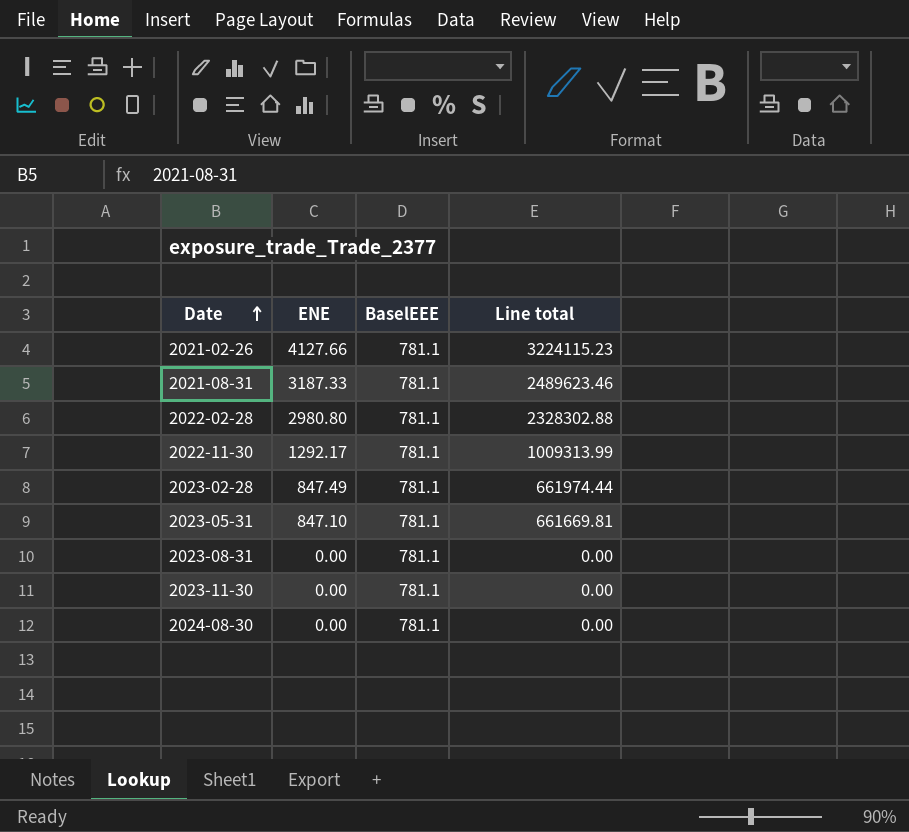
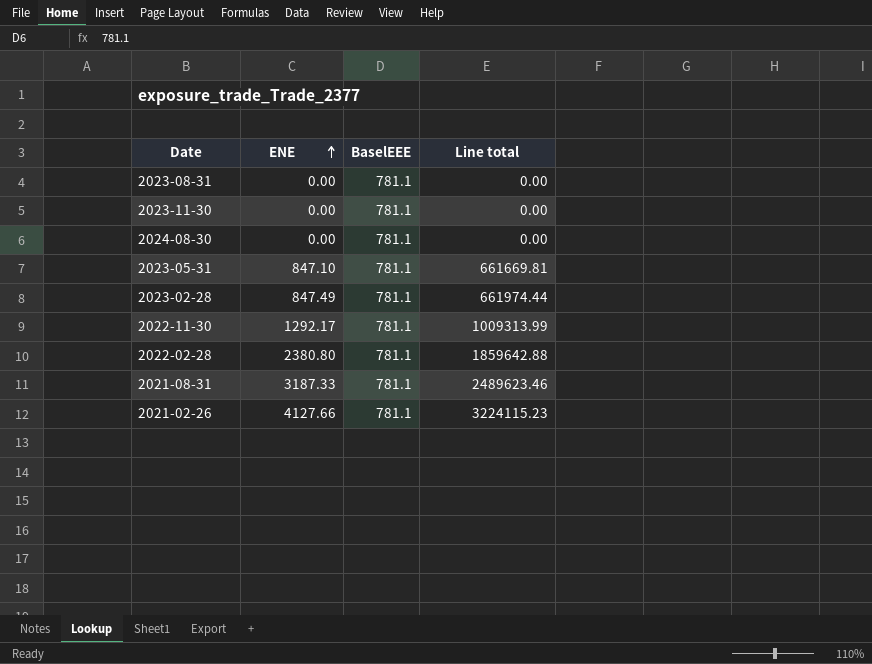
row order: Date ascending -> ENE ascending
2022-02-28 | ENE: 2980.80 -> 2380.80
2022-02-28 | Line total: 2328302.88 -> 1859642.88

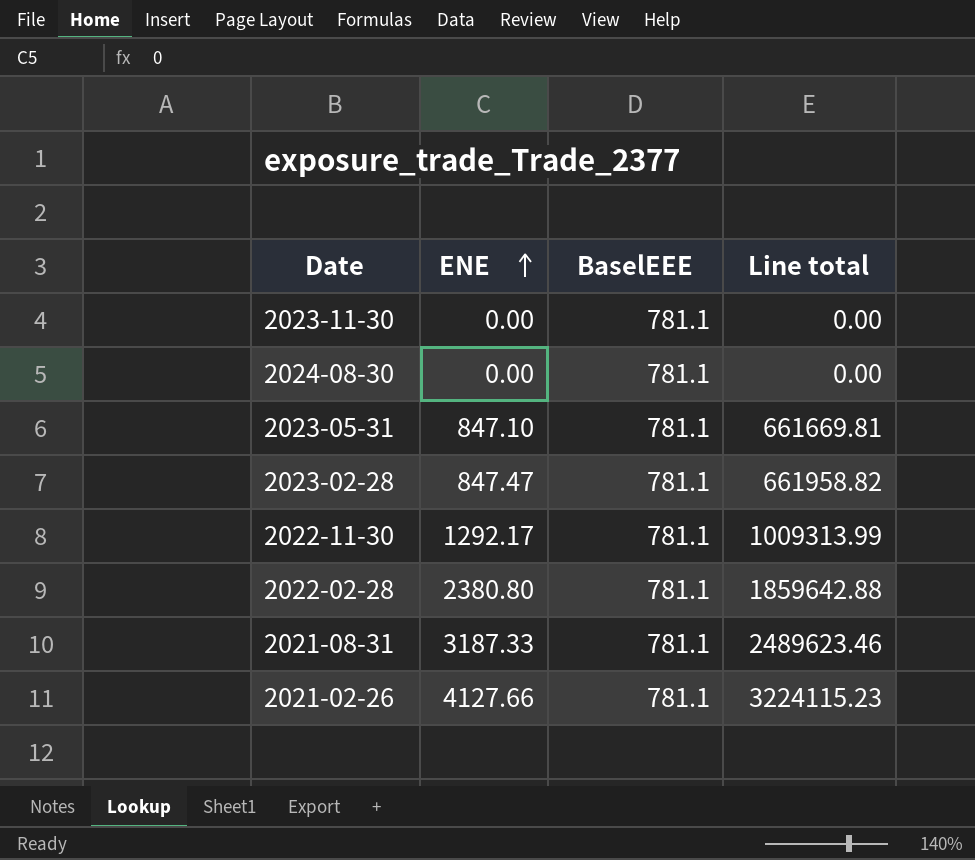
row 2023-08-31: 0.00 | 781.1 | 0.00 -> none
2023-02-28 | ENE: 847.49 -> 847.47
2023-02-28 | Line total: 661974.44 -> 661958.82

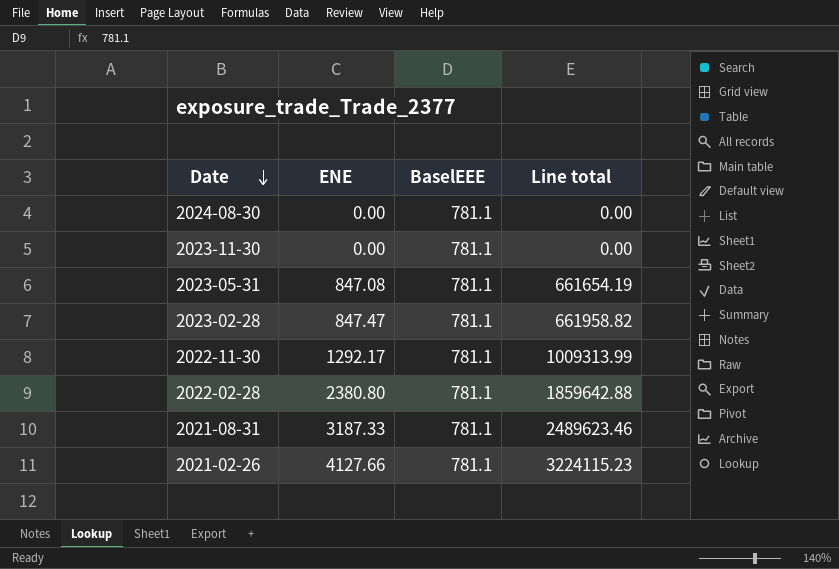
row order: ENE ascending -> Date descending
2023-05-31 | ENE: 847.10 -> 847.08
2023-05-31 | Line total: 661669.81 -> 661654.19

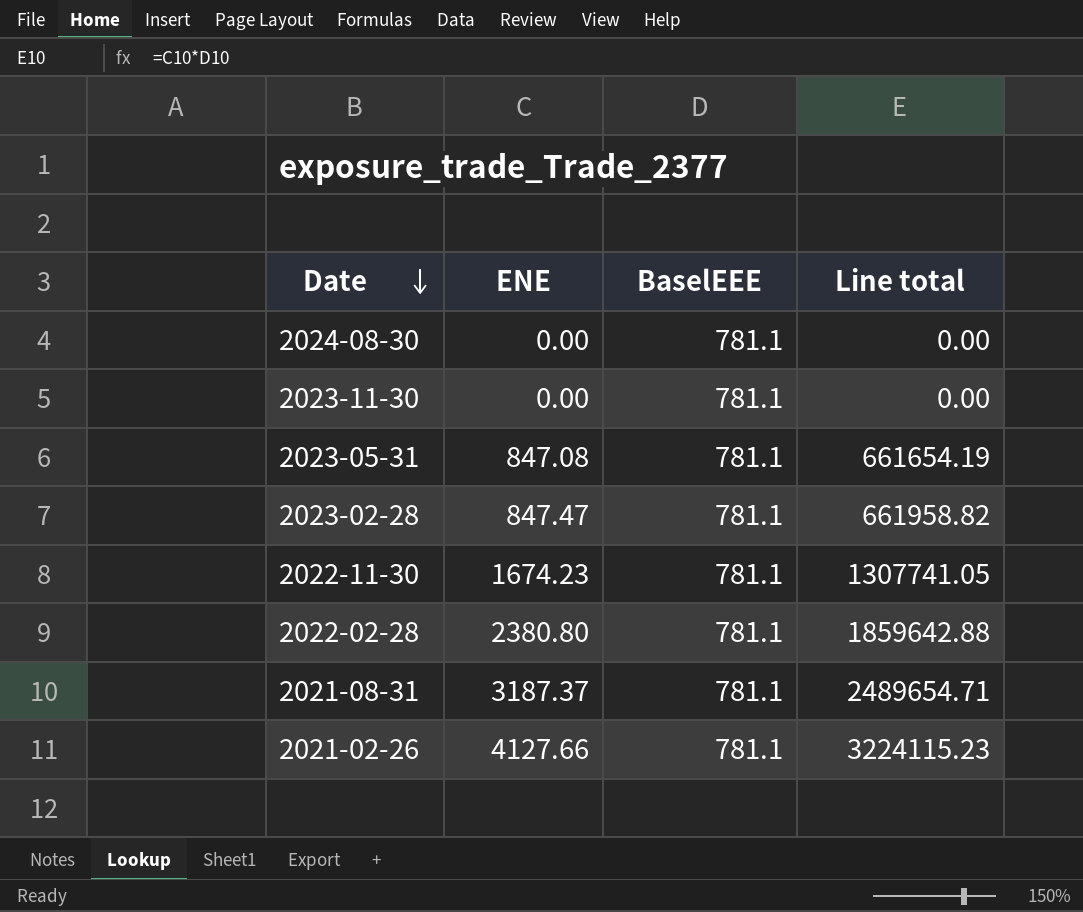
2022-11-30 | ENE: 1292.17 -> 1674.23
2022-11-30 | Line total: 1009313.99 -> 1307741.05
2021-08-31 | ENE: 3187.33 -> 3187.37
2021-08-31 | Line total: 2489623.46 -> 2489654.71

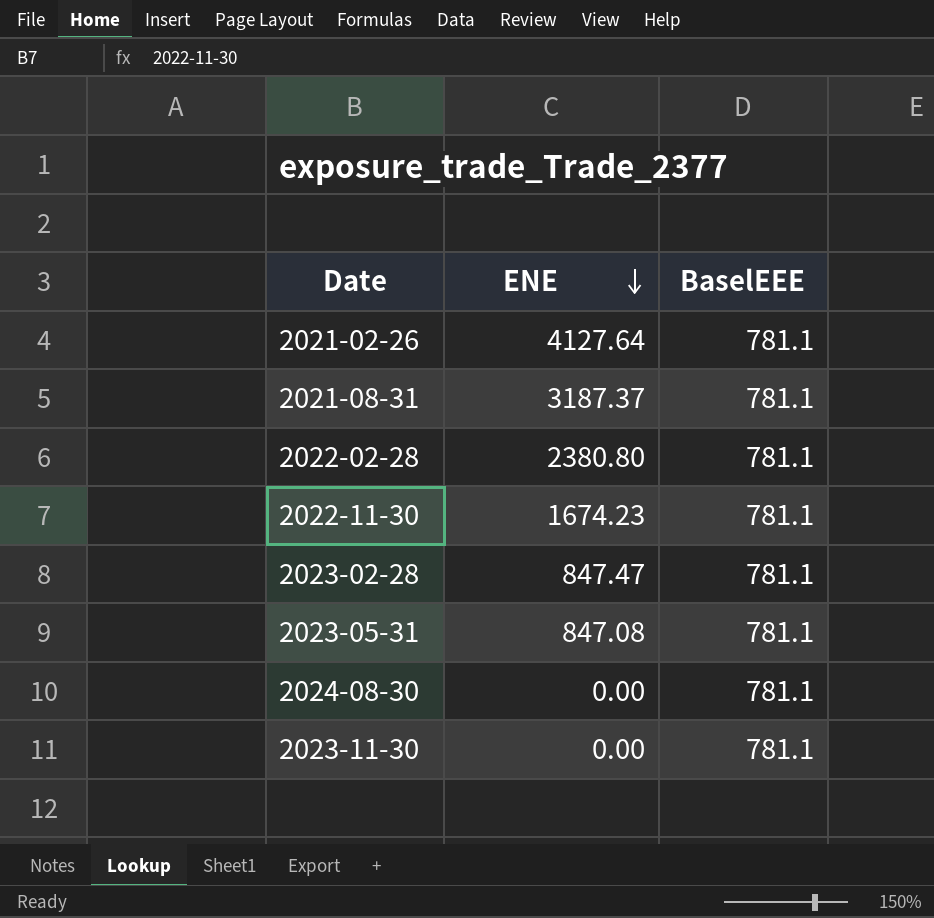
row order: Date descending -> ENE descending
column Line total | formula: [ENE] * [BaselEEE] -> none
2021-02-26 | ENE: 4127.66 -> 4127.64

